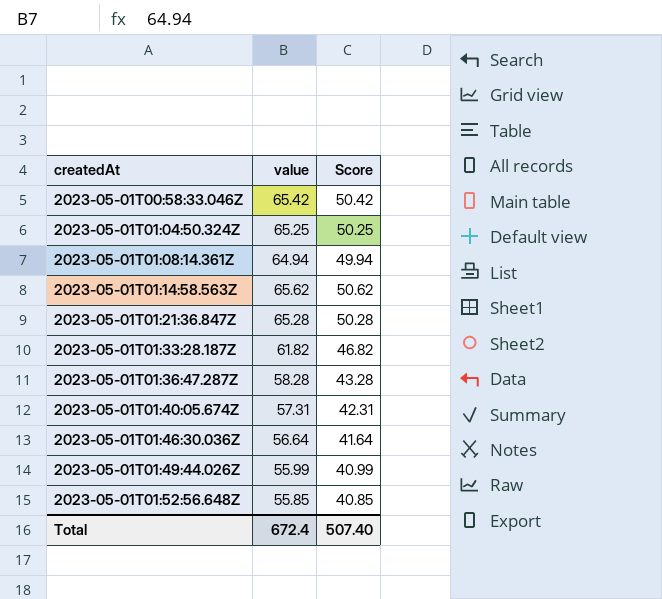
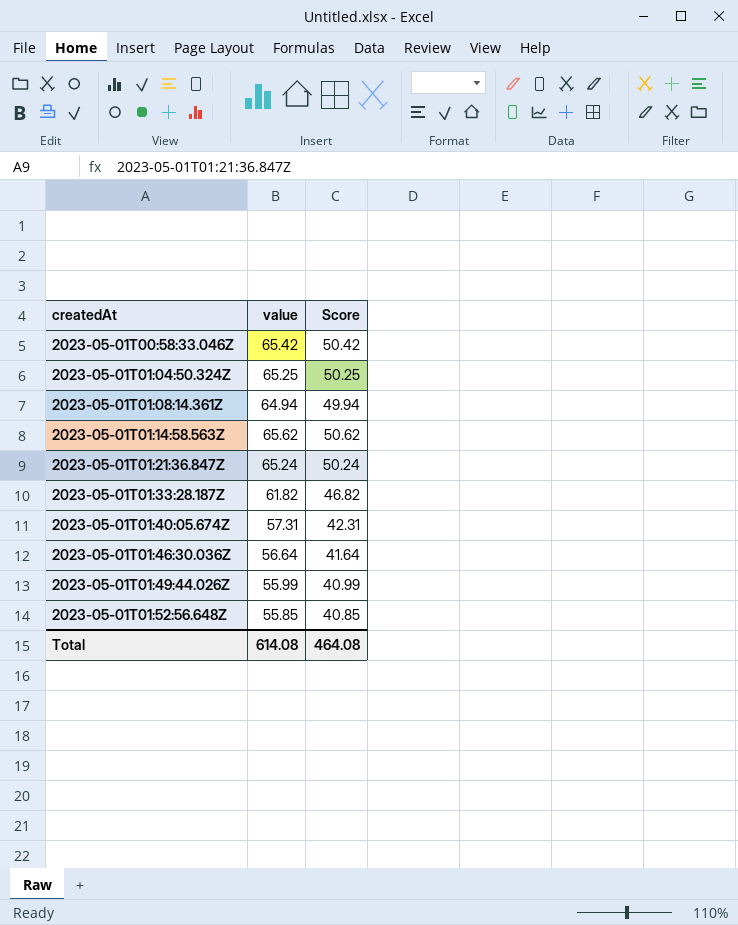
row 2023-05-01T01:36:47.287Z: 58.28 | 43.28 -> none
2023-05-01T01:21:36.847Z | value: 65.28 -> 65.24
2023-05-01T01:21:36.847Z | Score: 50.28 -> 50.24
Total | value: 672.4 -> 614.08
Total | Score: 507.40 -> 464.08

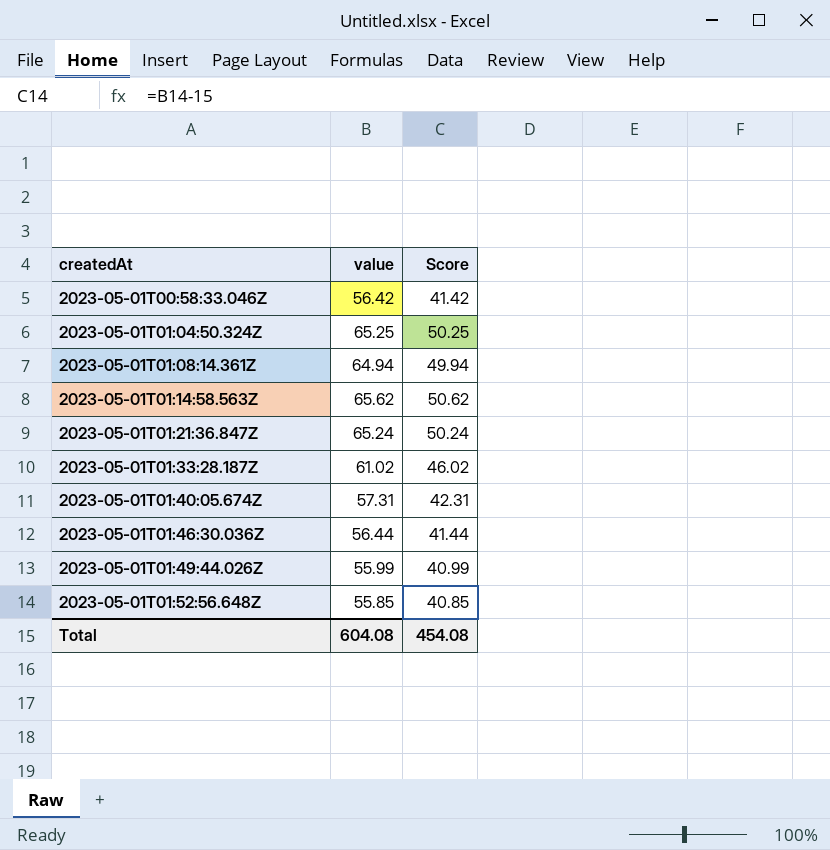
2023-05-01T00:58:33.046Z | value: 65.42 -> 56.42
2023-05-01T00:58:33.046Z | Score: 50.42 -> 41.42
2023-05-01T01:33:28.187Z | value: 61.82 -> 61.02
2023-05-01T01:33:28.187Z | Score: 46.82 -> 46.02
2023-05-01T01:46:30.036Z | value: 56.64 -> 56.44
2023-05-01T01:46:30.036Z | Score: 41.64 -> 41.44
Total | value: 614.08 -> 604.08
Total | Score: 464.08 -> 454.08

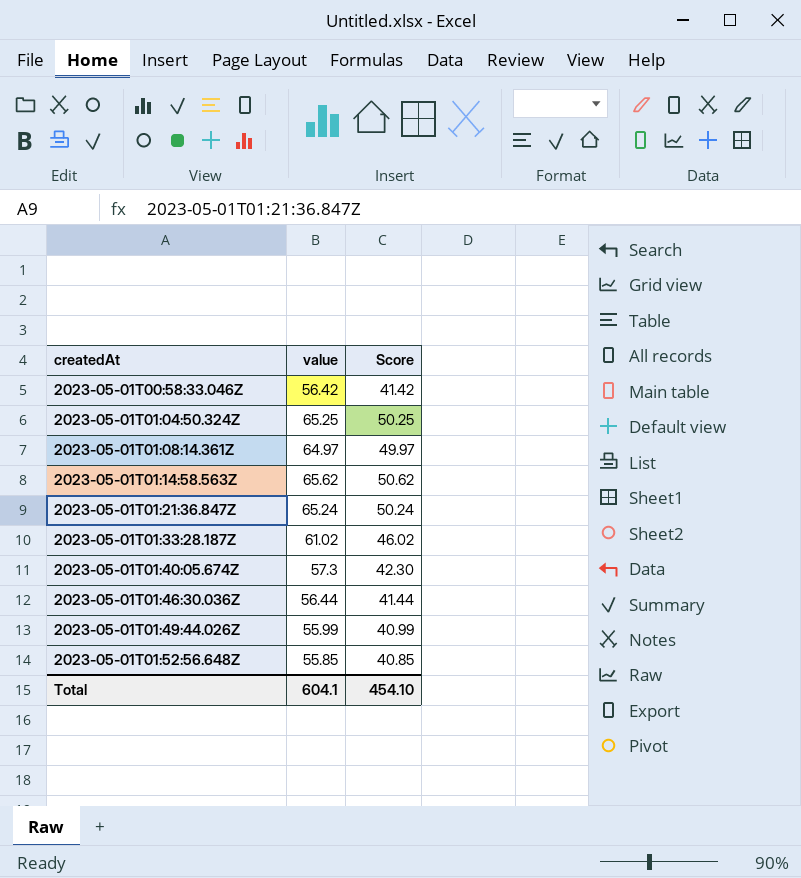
2023-05-01T01:08:14.361Z | value: 64.94 -> 64.97
2023-05-01T01:08:14.361Z | Score: 49.94 -> 49.97
2023-05-01T01:40:05.674Z | value: 57.31 -> 57.3
2023-05-01T01:40:05.674Z | Score: 42.31 -> 42.30
Total | value: 604.08 -> 604.1
Total | Score: 454.08 -> 454.10

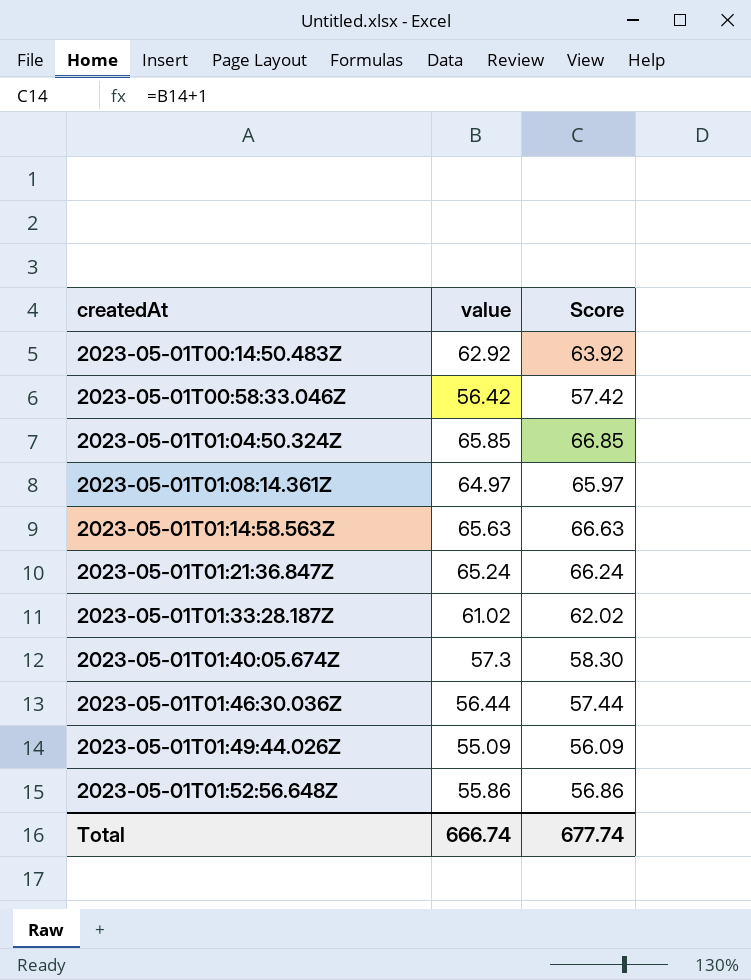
column Score | formula: [value] - 15 -> [value] + 1
row 2023-05-01T00:14:50.483Z: none -> 62.92 | 63.92
2023-05-01T01:04:50.324Z | value: 65.25 -> 65.85
2023-05-01T01:14:58.563Z | value: 65.62 -> 65.63
2023-05-01T01:49:44.026Z | value: 55.99 -> 55.09
2023-05-01T01:52:56.648Z | value: 55.85 -> 55.86
Total | value: 604.1 -> 666.74
Total | Score: 454.10 -> 677.74

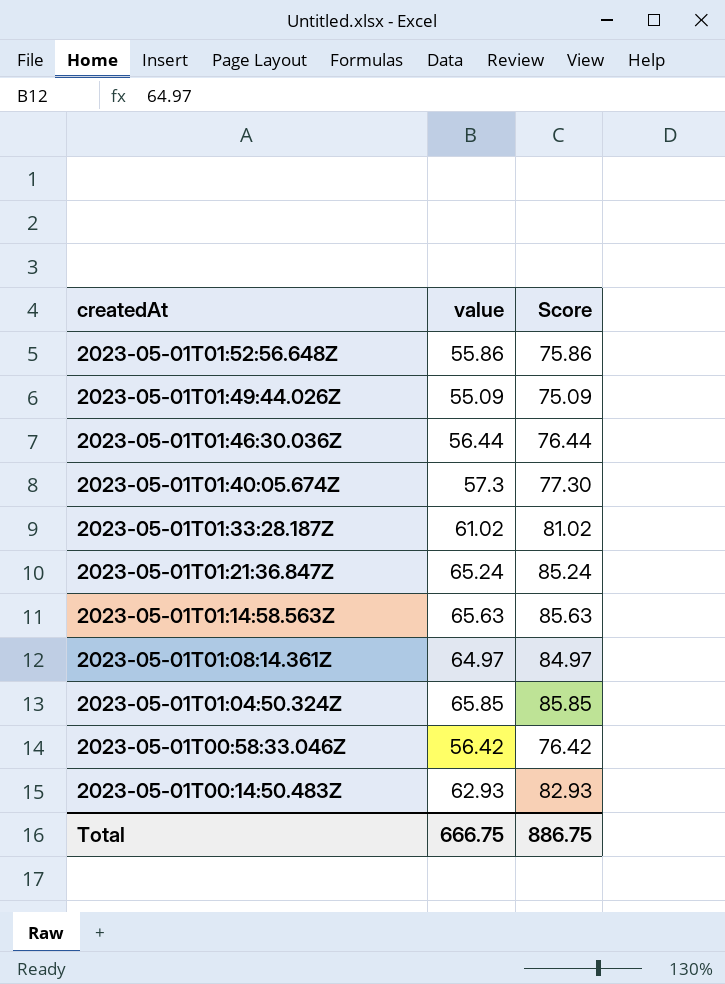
row order: createdAt ascending -> createdAt descending
column Score | formula: [value] + 1 -> [value] + 20
2023-05-01T00:14:50.483Z | value: 62.92 -> 62.93
Total | value: 666.74 -> 666.75
Total | Score: 677.74 -> 886.75

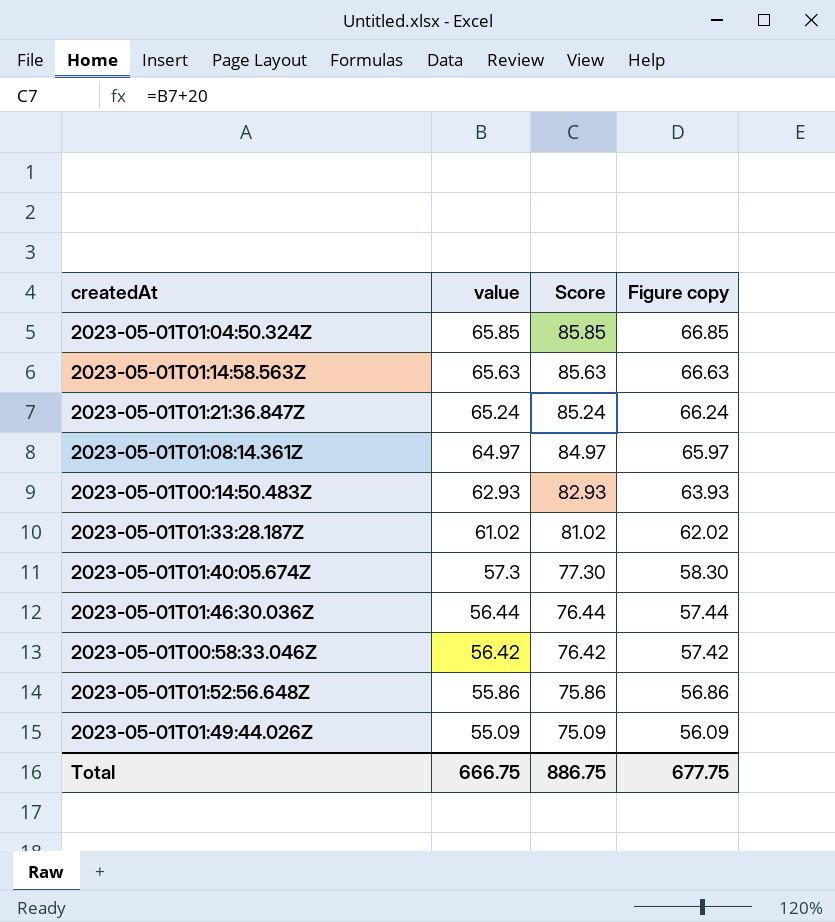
row order: createdAt descending -> value descending
column Figure copy | formula: none -> [value] + 1

